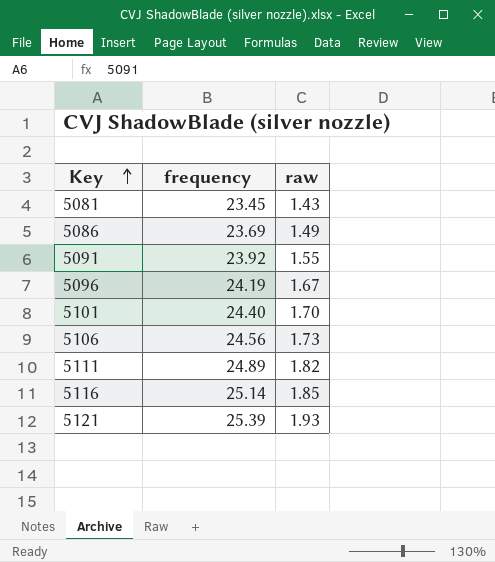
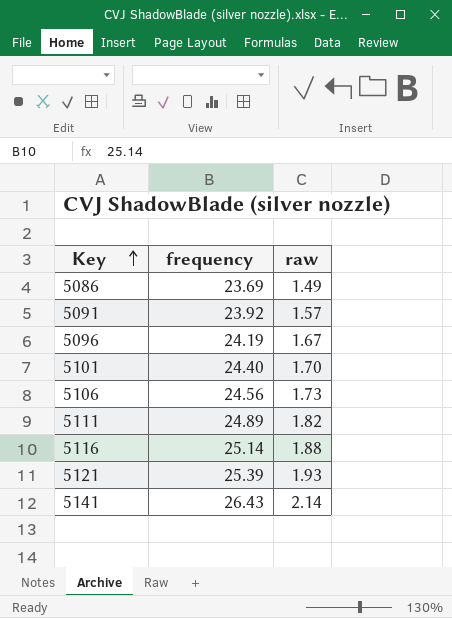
row 5081: 23.45 | 1.43 -> none
5091 | raw: 1.55 -> 1.57
5116 | raw: 1.85 -> 1.88
row 5141: none -> 26.43 | 2.14

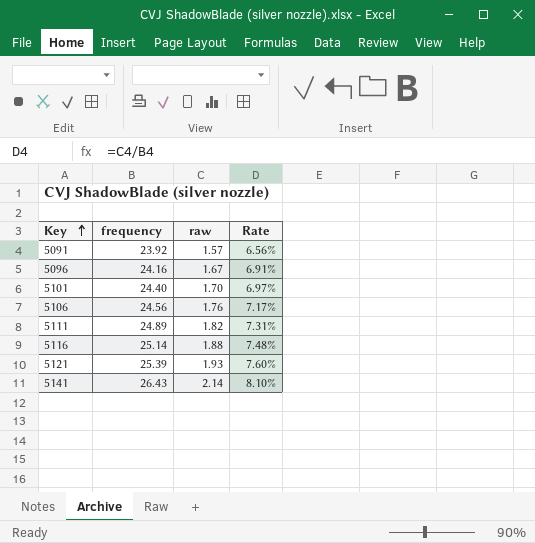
column Rate | formula: none -> [raw] / [frequency]
row 5086: 23.69 | 1.49 -> none
5096 | frequency: 24.19 -> 24.16
5106 | raw: 1.73 -> 1.76

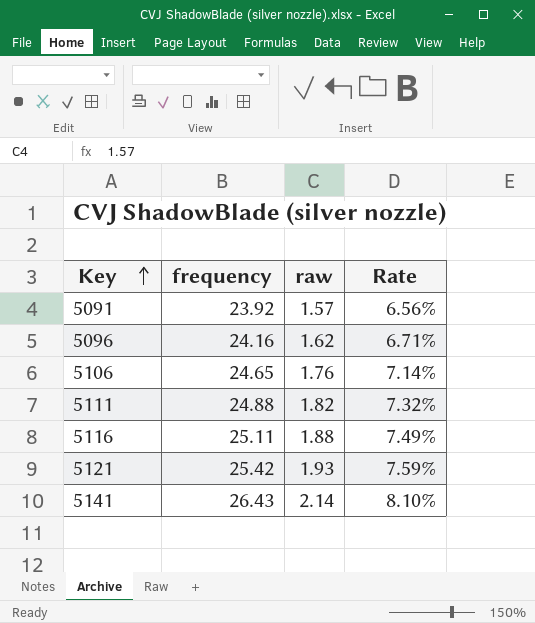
row 5101: 24.40 | 1.70 | 6.97% -> none
5096 | raw: 1.67 -> 1.62
5096 | Rate: 6.91% -> 6.71%
5106 | frequency: 24.56 -> 24.65
5106 | Rate: 7.17% -> 7.14%
5111 | frequency: 24.89 -> 24.88
5111 | Rate: 7.31% -> 7.32%
5116 | frequency: 25.14 -> 25.11
5116 | Rate: 7.48% -> 7.49%
5121 | frequency: 25.39 -> 25.42
5121 | Rate: 7.60% -> 7.59%

